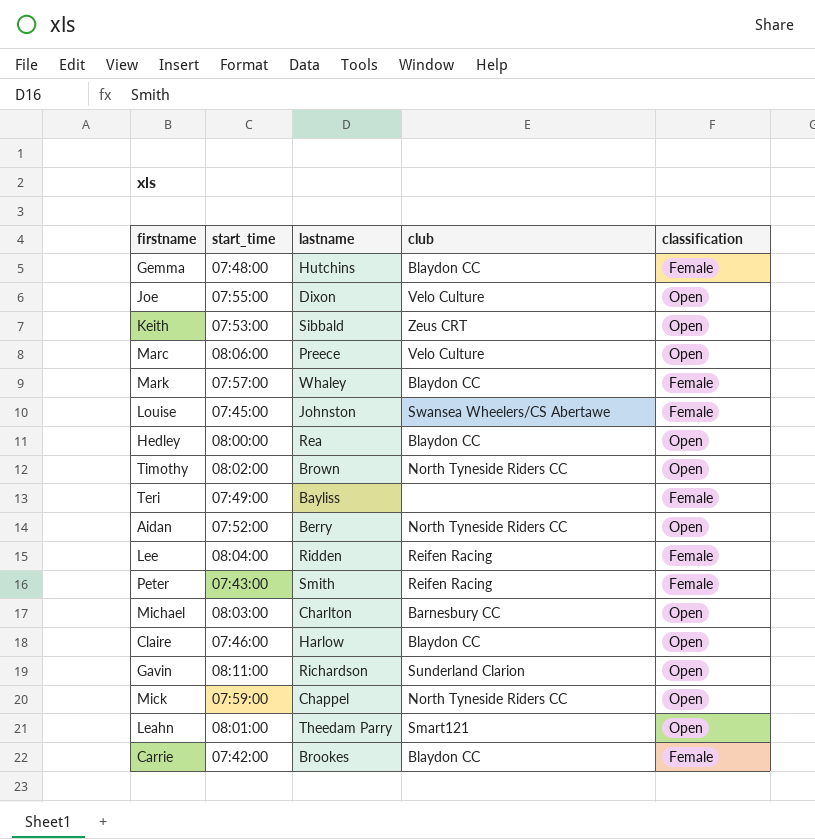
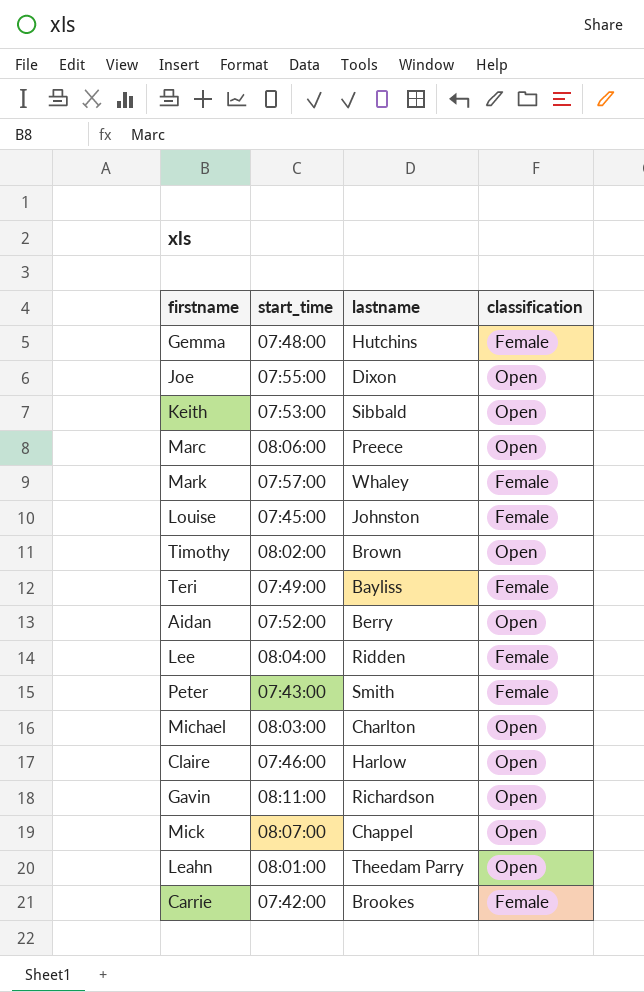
column club | position: 4 -> none
row Hedley: 08:00:00 | Rea | Blaydon CC | Open -> none
Mick | start_time: 07:59:00 -> 08:07:00

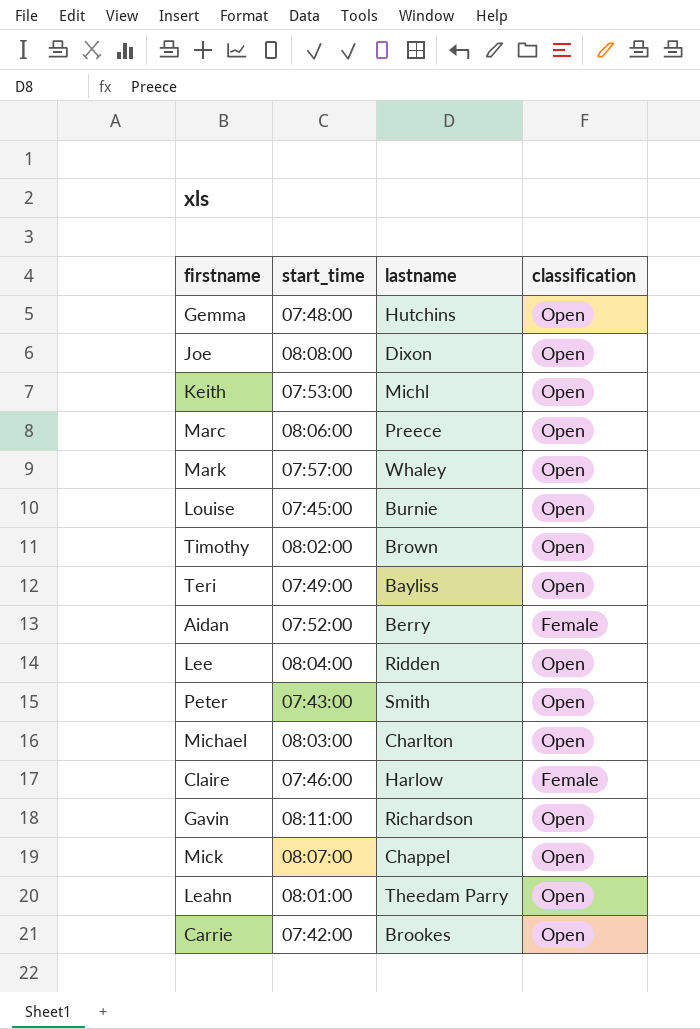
Gemma | classification: Female -> Open
Joe | start_time: 07:55:00 -> 08:08:00
Keith | lastname: Sibbald -> Michl
Mark | classification: Female -> Open
Louise | lastname: Johnston -> Burnie
Louise | classification: Female -> Open
Teri | classification: Female -> Open
Aidan | classification: Open -> Female
Lee | classification: Female -> Open
Peter | classification: Female -> Open
Claire | classification: Open -> Female
Carrie | classification: Female -> Open

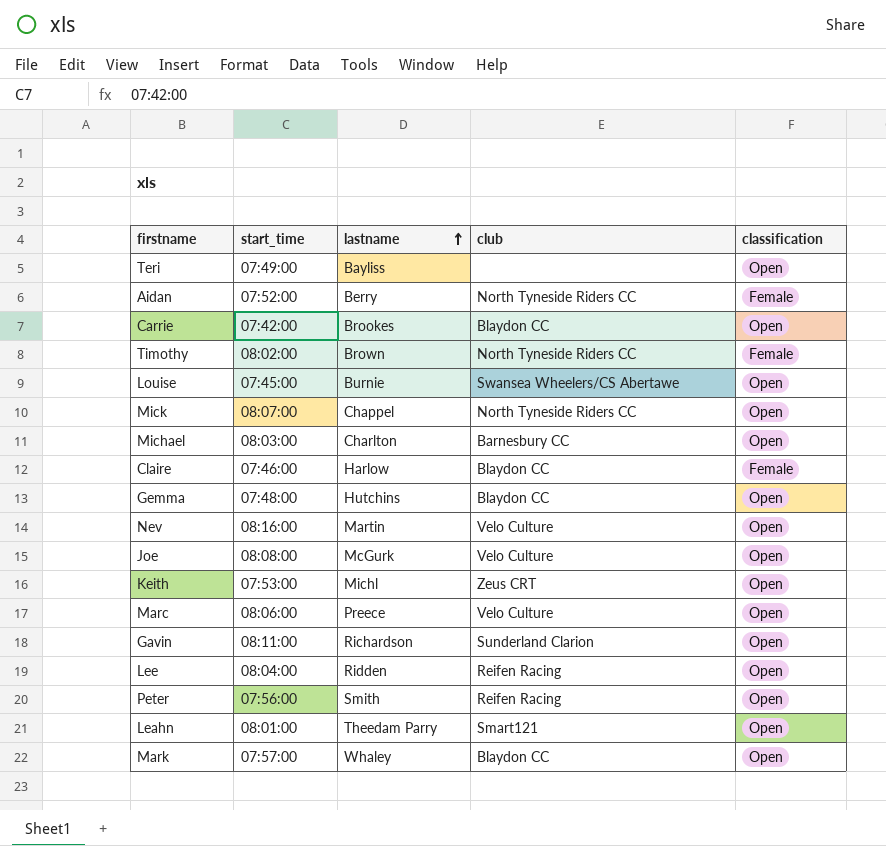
row order: none -> lastname ascending
column club | position: none -> 4
Timothy | classification: Open -> Female
row Nev: none -> 08:16:00 | Martin | Velo Culture | Open
Joe | lastname: Dixon -> McGurk
Peter | start_time: 07:43:00 -> 07:56:00

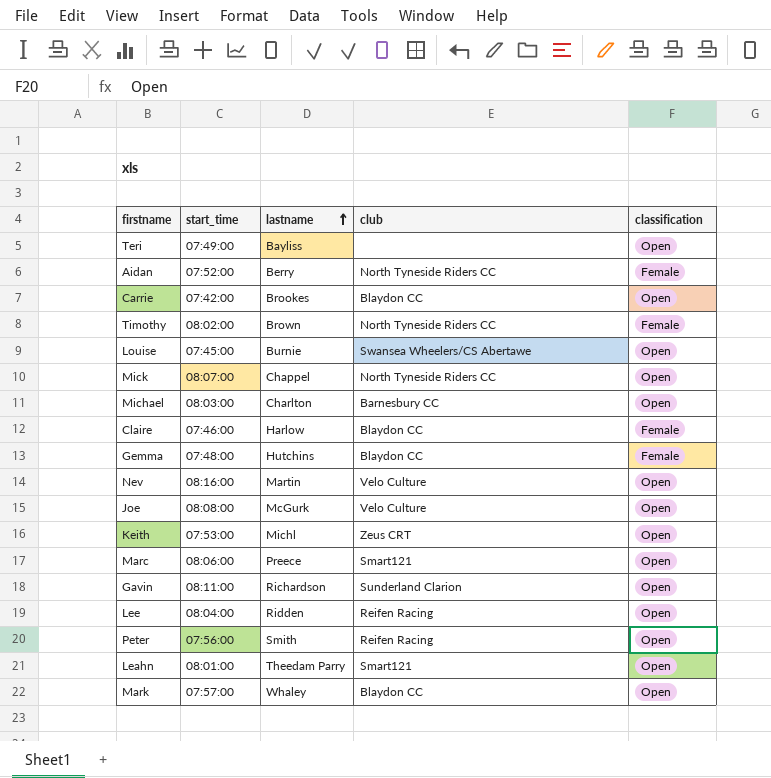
Gemma | classification: Open -> Female
Marc | club: Velo Culture -> Smart121

